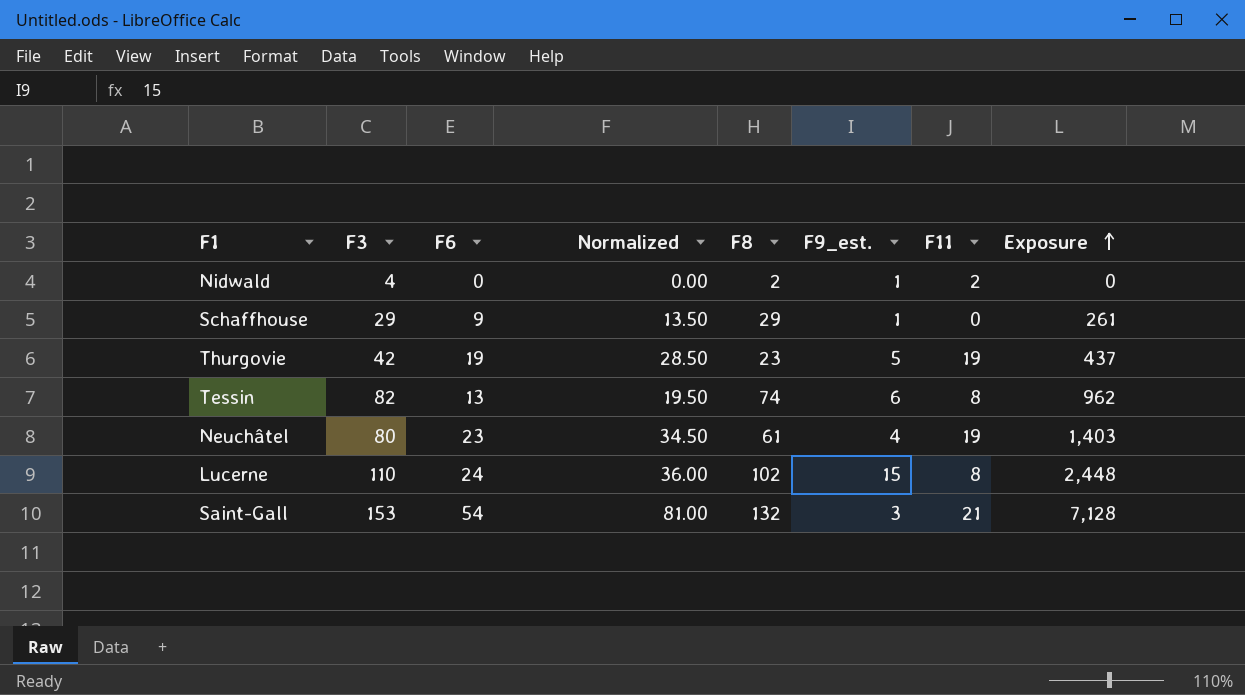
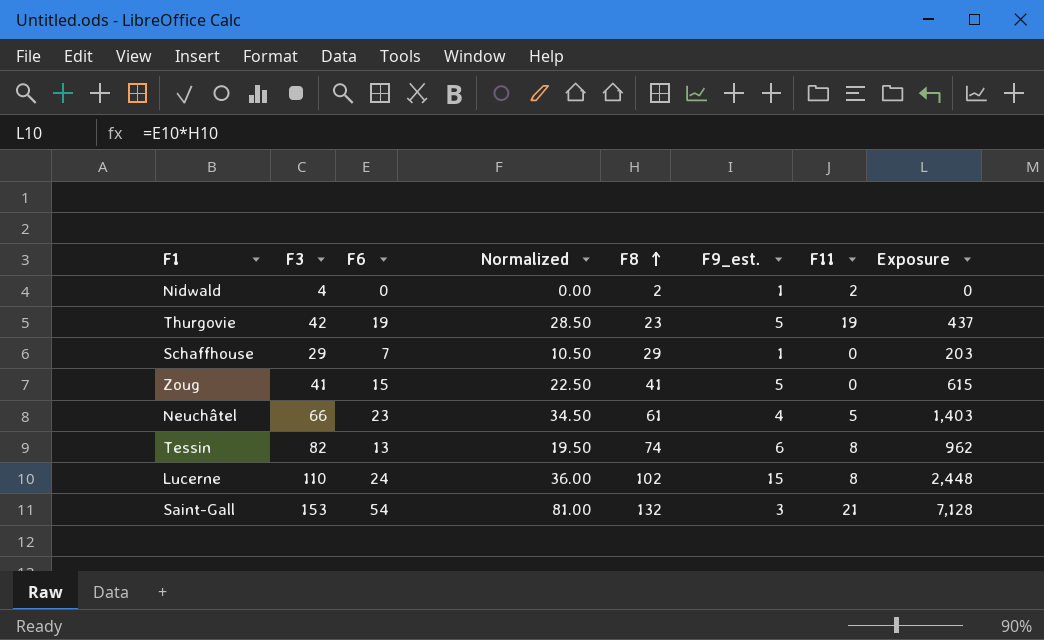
row order: Exposure ascending -> F8 ascending
Schaffhouse | F6: 9 -> 7
Schaffhouse | Normalized: 13.50 -> 10.50
Schaffhouse | Exposure: 261 -> 203
row Zoug: none -> 41 | 15 | 22.50 | 41 | 5 | 0 | 615
Neuchâtel | F3: 80 -> 66
Neuchâtel | F11: 19 -> 5

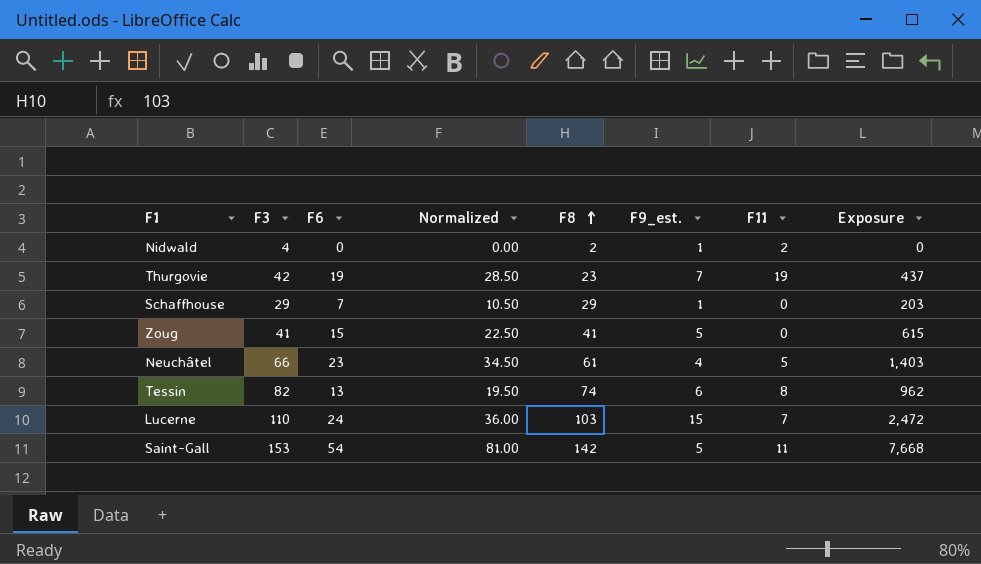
Thurgovie | F9_est.: 5 -> 7
Lucerne | F8: 102 -> 103
Lucerne | F11: 8 -> 7
Lucerne | Exposure: 2,448 -> 2,472
Saint-Gall | F8: 132 -> 142
Saint-Gall | F9_est.: 3 -> 5
Saint-Gall | F11: 21 -> 11
Saint-Gall | Exposure: 7,128 -> 7,668

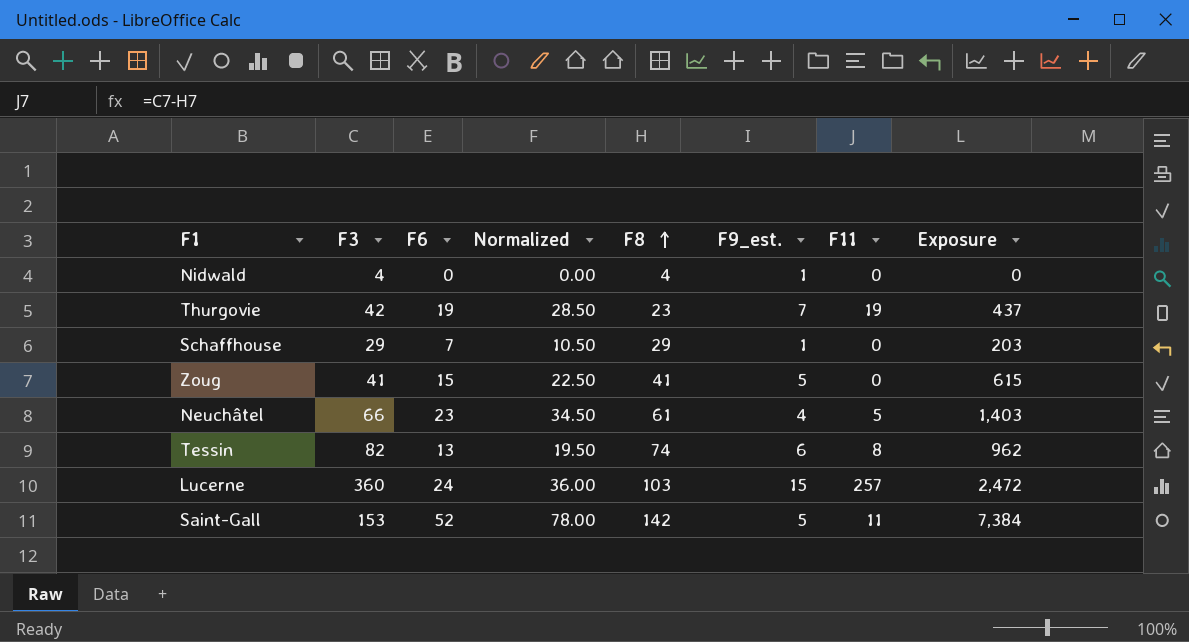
Nidwald | F8: 2 -> 4
Nidwald | F11: 2 -> 0
Lucerne | F3: 110 -> 360
Lucerne | F11: 7 -> 257
Saint-Gall | F6: 54 -> 52
Saint-Gall | Normalized: 81.00 -> 78.00
Saint-Gall | Exposure: 7,668 -> 7,384

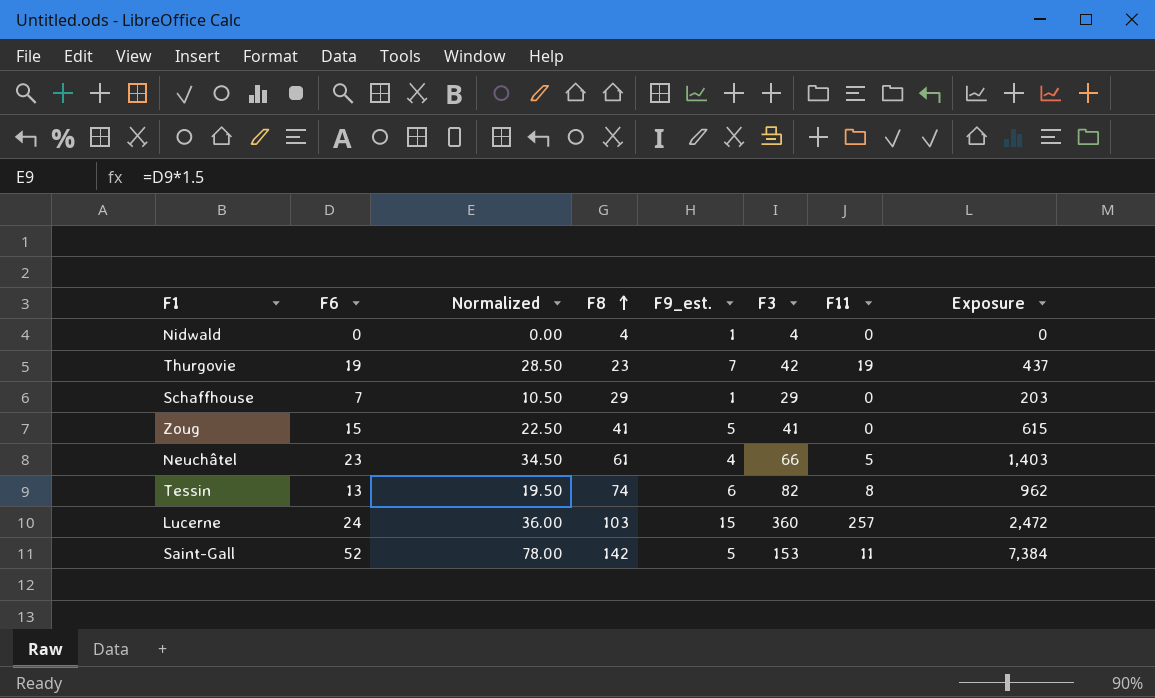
column F3 | position: 2 -> 6

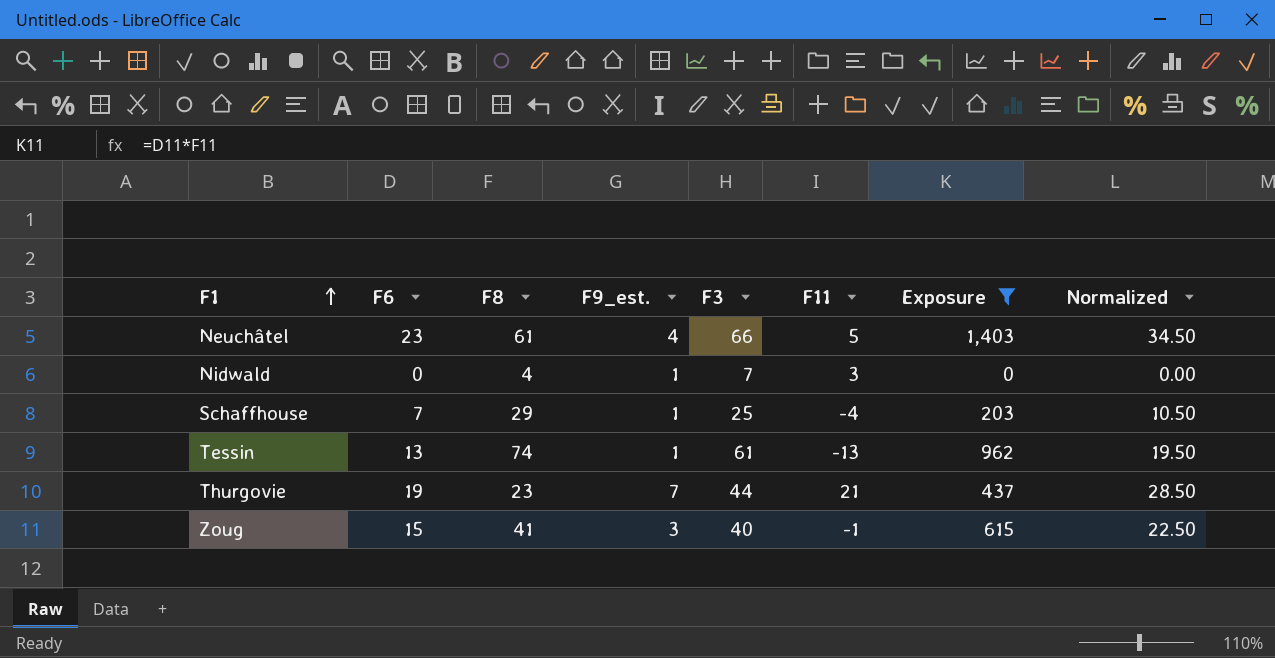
filter: none -> Exposure <= 1,403
row order: F8 ascending -> F1 ascending
column Normalized | position: 3 -> 8
Nidwald | F3: 4 -> 7
Nidwald | F11: 0 -> 3
Schaffhouse | F3: 29 -> 25
Schaffhouse | F11: 0 -> -4
Tessin | F9_est.: 6 -> 1
Tessin | F3: 82 -> 61
Tessin | F11: 8 -> -13
Thurgovie | F3: 42 -> 44
Thurgovie | F11: 19 -> 21
Zoug | F9_est.: 5 -> 3
Zoug | F3: 41 -> 40
Zoug | F11: 0 -> -1

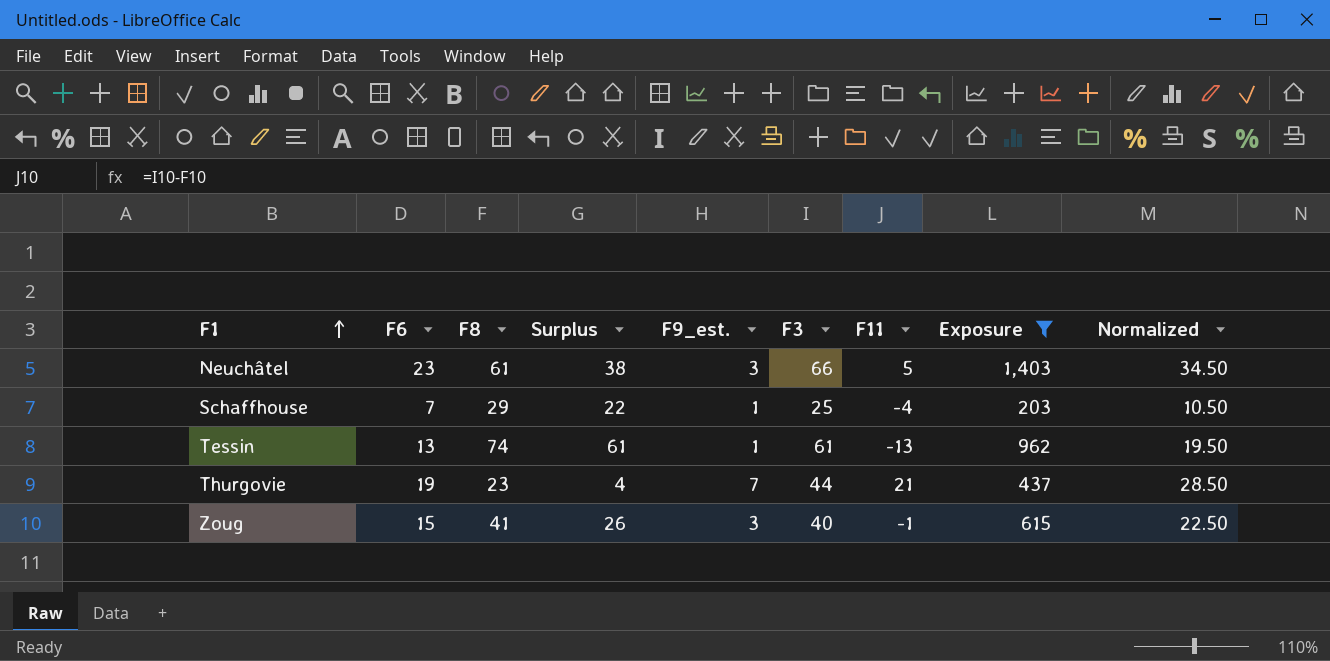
column Surplus | formula: none -> [F8] - [F6]
row Nidwald: 0 | 4 | 1 | 7 | 3 | 0 | 0.00 -> none
Neuchâtel | F9_est.: 4 -> 3

